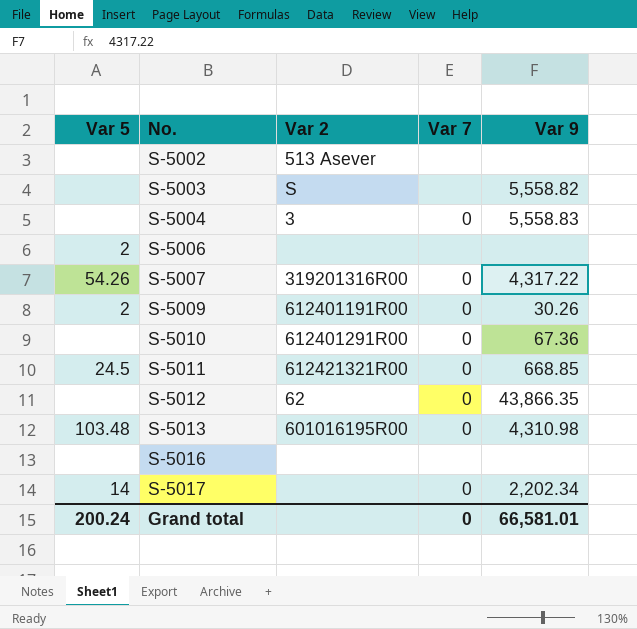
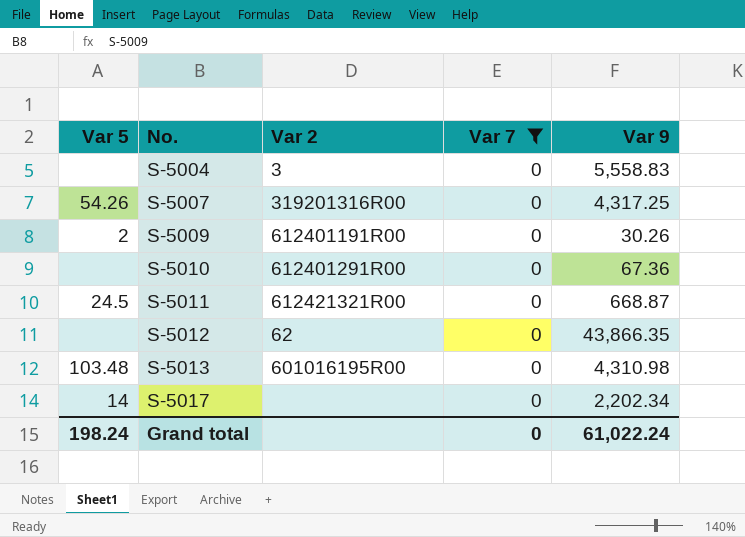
filter: none -> Var 7 = 0
S-5007 | Var 9: 4,317.22 -> 4,317.25
S-5011 | Var 9: 668.85 -> 668.87
Grand total | Var 5: 200.24 -> 198.24
Grand total | Var 9: 66,581.01 -> 61,022.24

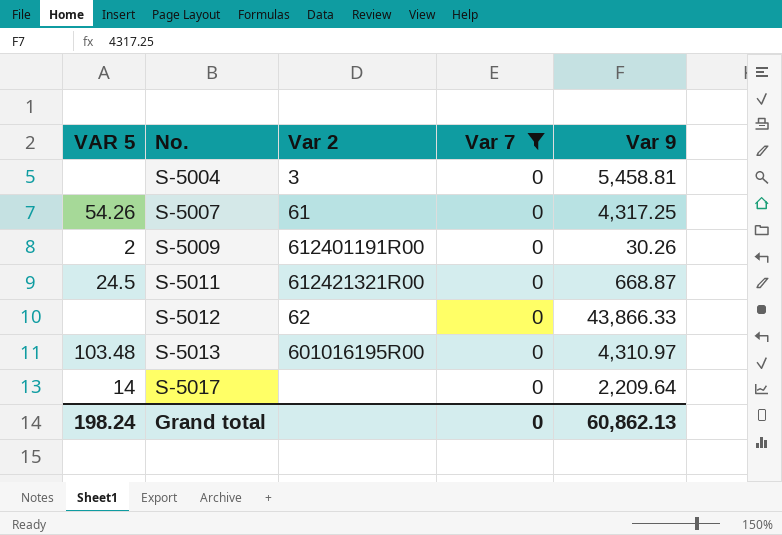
column name: Var 5 -> VAR 5
row S-5010: none | 612401291R00 | 0 | 67.36 -> none
S-5004 | Var 9: 5,558.83 -> 5,458.81
S-5007 | Var 2: 319201316R00 -> 61
S-5012 | Var 9: 43,866.35 -> 43,866.33
S-5013 | Var 9: 4,310.98 -> 4,310.97
S-5017 | Var 9: 2,202.34 -> 2,209.64
Grand total | Var 9: 61,022.24 -> 60,862.13

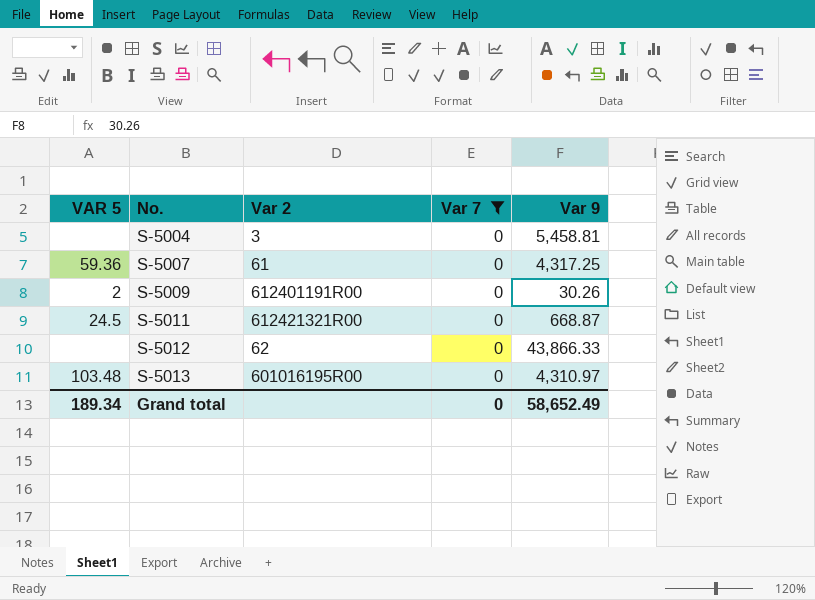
row S-5017: 14 | none | 0 | 2,209.64 -> none
S-5007 | VAR 5: 54.26 -> 59.36
Grand total | VAR 5: 198.24 -> 189.34
Grand total | Var 9: 60,862.13 -> 58,652.49

